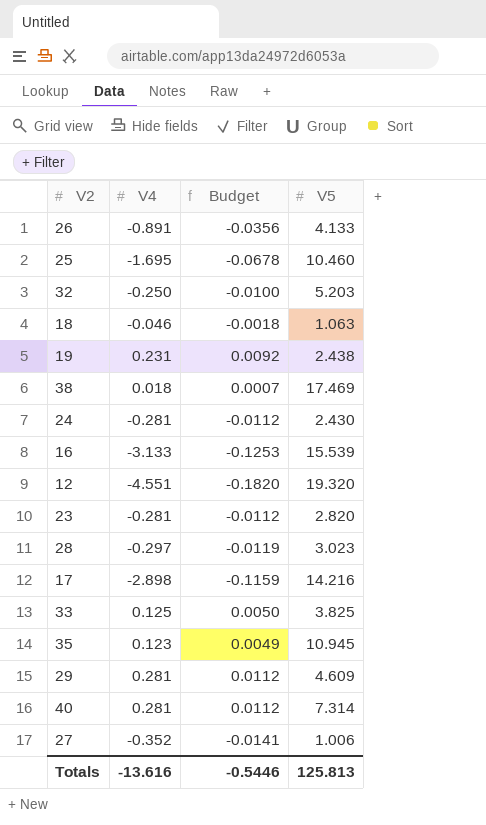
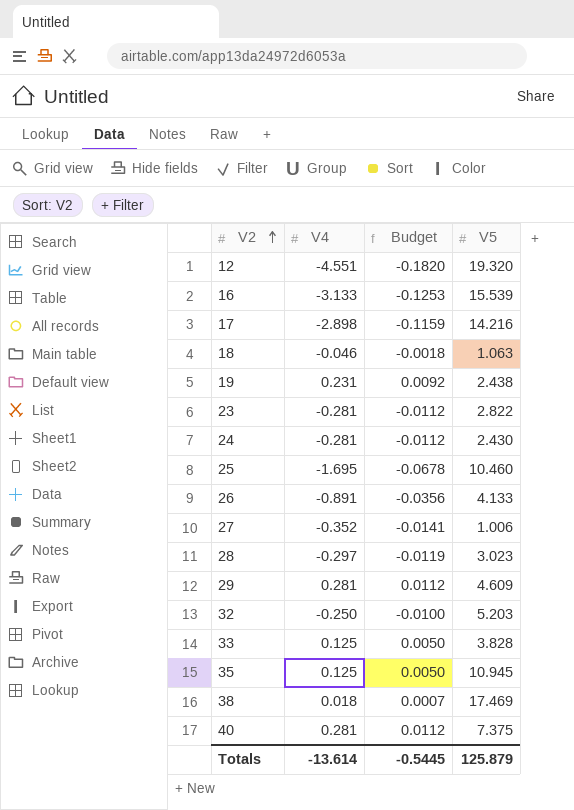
row order: none -> V2 ascending
23 | V5: 2.820 -> 2.822
33 | V5: 3.825 -> 3.828
35 | V4: 0.123 -> 0.125
35 | Budget: 0.0049 -> 0.0050
40 | V5: 7.314 -> 7.375
Totals | V4: -13.616 -> -13.614
Totals | Budget: -0.5446 -> -0.5445
Totals | V5: 125.813 -> 125.879

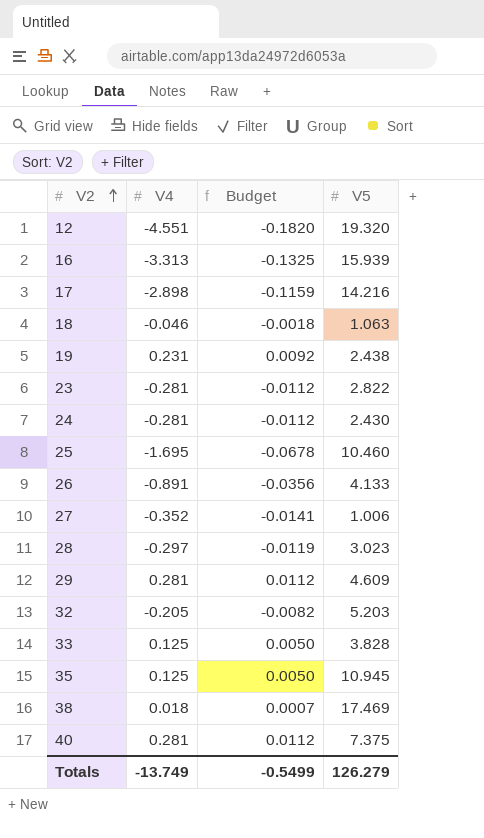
16 | V4: -3.133 -> -3.313
16 | Budget: -0.1253 -> -0.1325
16 | V5: 15.539 -> 15.939
32 | V4: -0.250 -> -0.205
32 | Budget: -0.0100 -> -0.0082
Totals | V4: -13.614 -> -13.749
Totals | Budget: -0.5445 -> -0.5499
Totals | V5: 125.879 -> 126.279

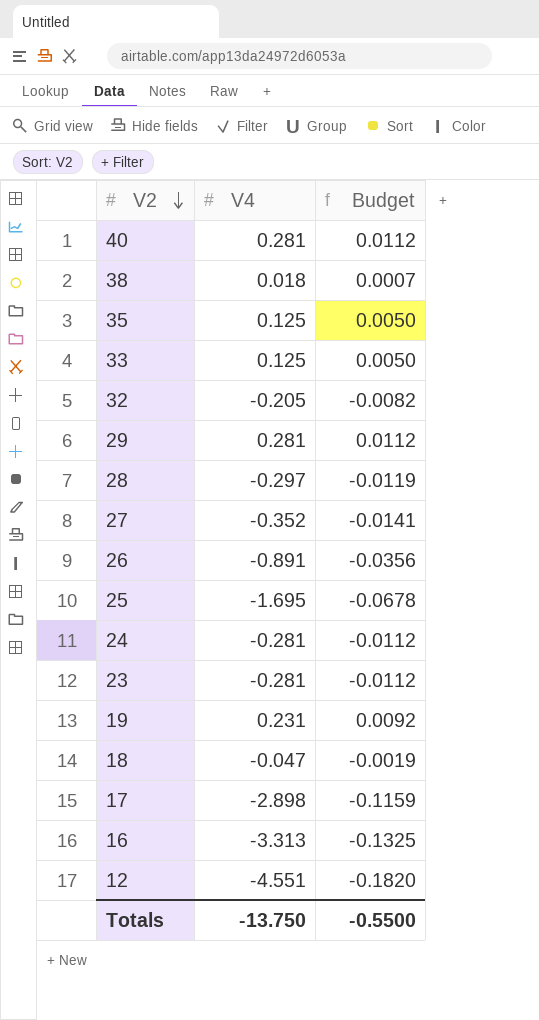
row order: V2 ascending -> V2 descending
column V5 | position: 4 -> none
18 | V4: -0.046 -> -0.047
18 | Budget: -0.0018 -> -0.0019
Totals | V4: -13.749 -> -13.750
Totals | Budget: -0.5499 -> -0.5500

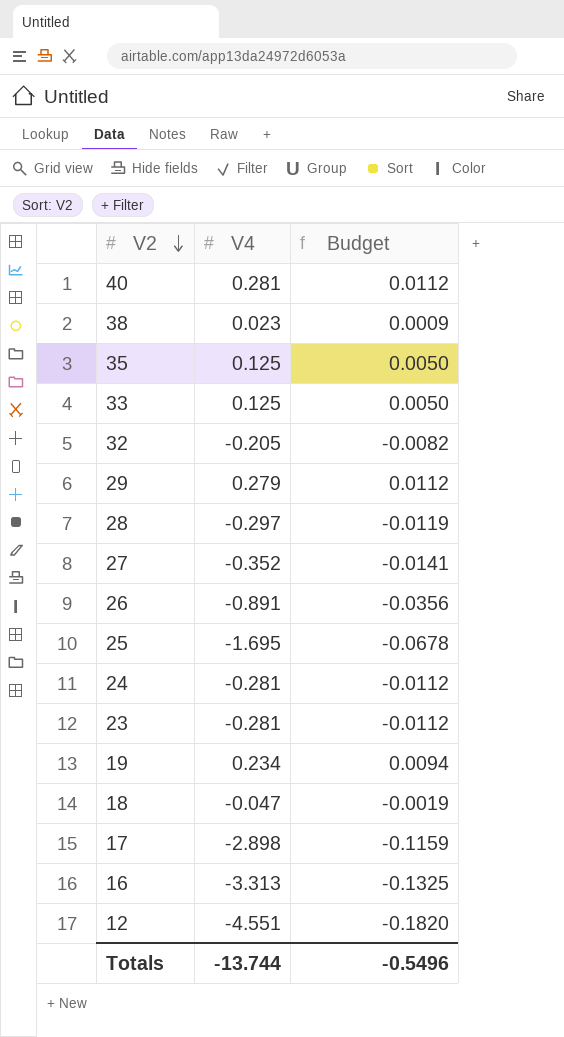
38 | V4: 0.018 -> 0.023
38 | Budget: 0.0007 -> 0.0009
29 | V4: 0.281 -> 0.279
19 | V4: 0.231 -> 0.234
19 | Budget: 0.0092 -> 0.0094
Totals | V4: -13.750 -> -13.744
Totals | Budget: -0.5500 -> -0.5496

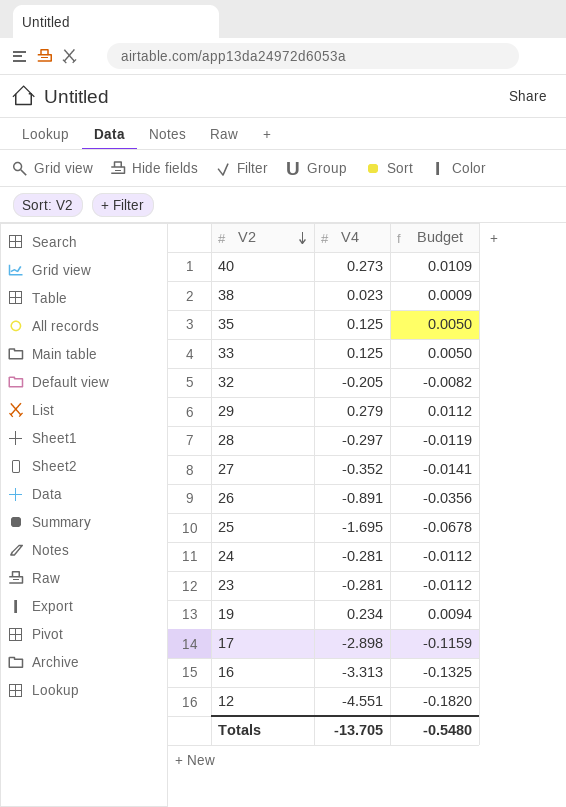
row 18: -0.047 | -0.0019 -> none
40 | V4: 0.281 -> 0.273
40 | Budget: 0.0112 -> 0.0109
Totals | V4: -13.744 -> -13.705
Totals | Budget: -0.5496 -> -0.5480

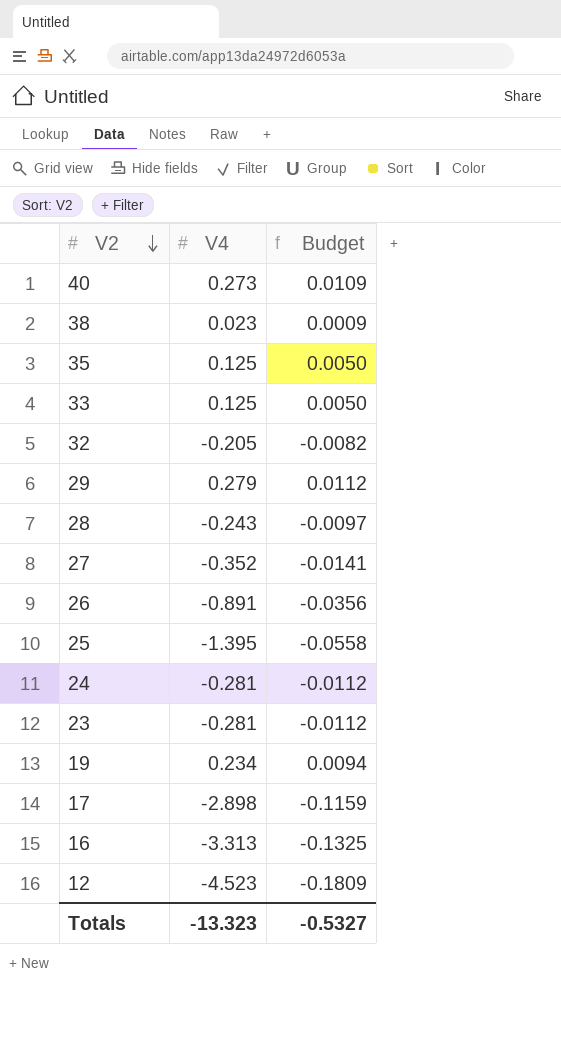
28 | V4: -0.297 -> -0.243
28 | Budget: -0.0119 -> -0.0097
25 | V4: -1.695 -> -1.395
25 | Budget: -0.0678 -> -0.0558
12 | V4: -4.551 -> -4.523
12 | Budget: -0.1820 -> -0.1809
Totals | V4: -13.705 -> -13.323
Totals | Budget: -0.5480 -> -0.5327

